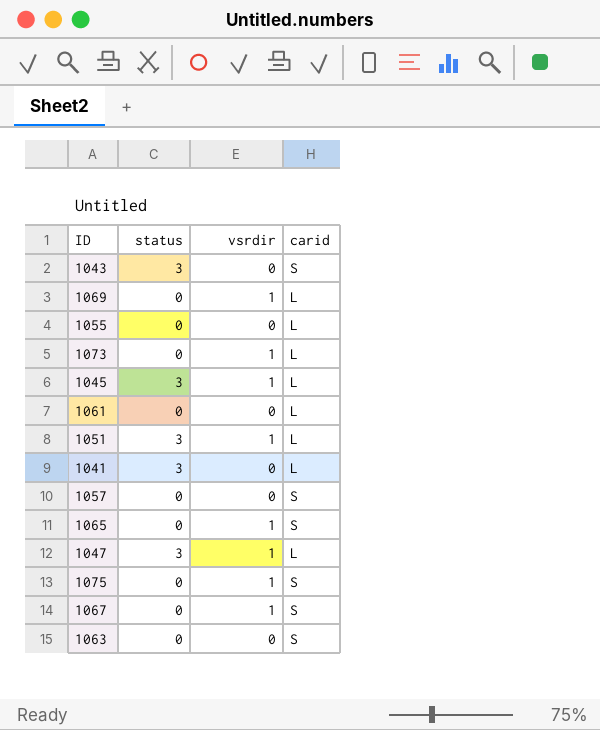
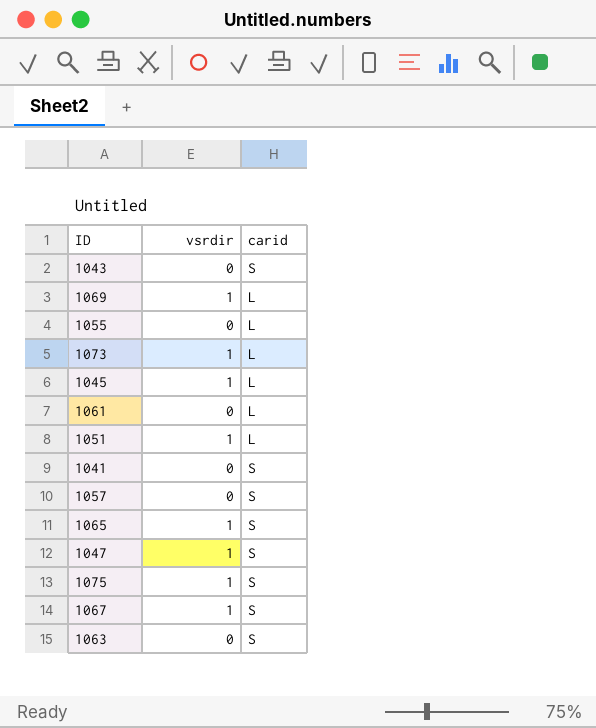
column status | position: 2 -> none
1041 | carid: L -> S
1047 | carid: L -> S

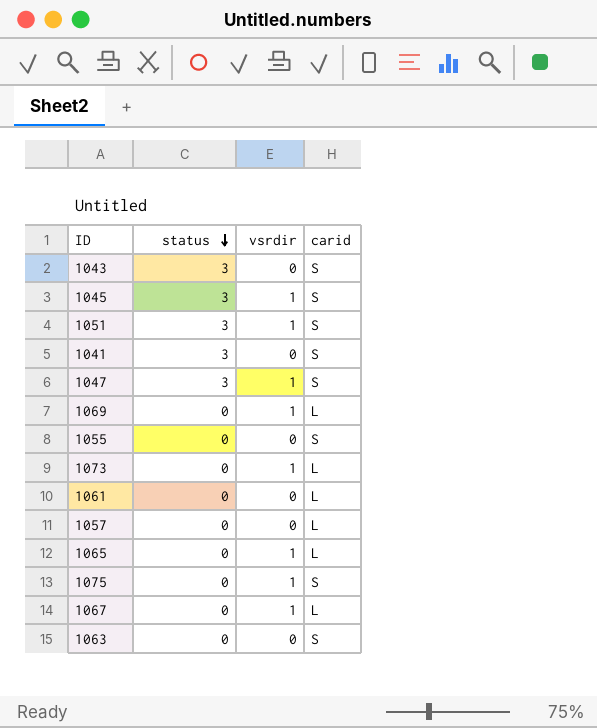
row order: none -> status descending
column status | position: none -> 2
1045 | carid: L -> S
1051 | carid: L -> S
1055 | carid: L -> S
1057 | carid: S -> L
1065 | carid: S -> L
1067 | carid: S -> L

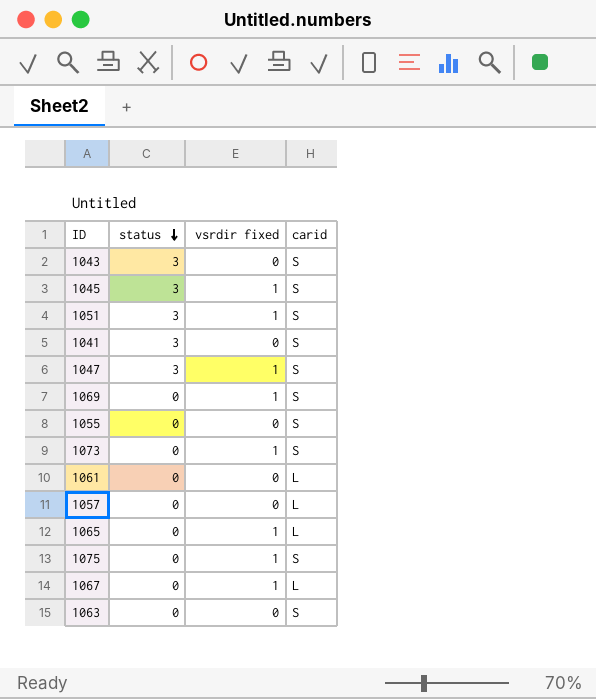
column name: vsrdir -> vsrdir fixed
1069 | carid: L -> S
1073 | carid: L -> S

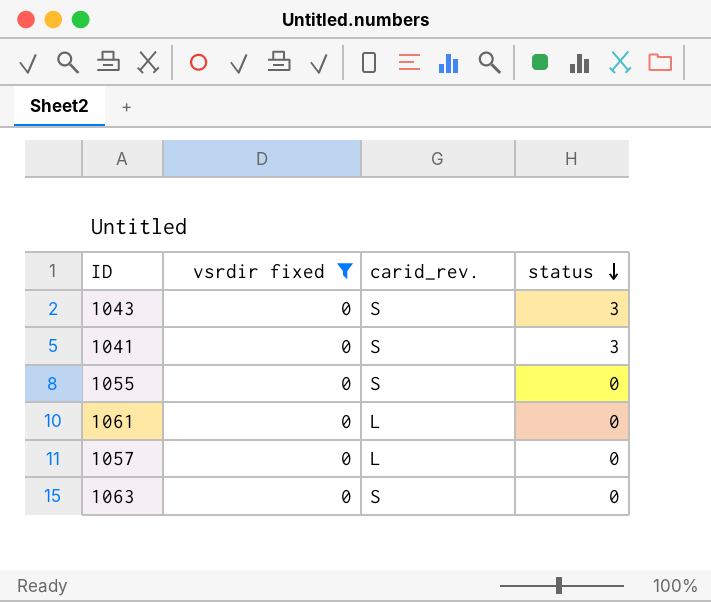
filter: none -> vsrdir fixed = 0
column name: carid -> carid_rev.
column status | position: 2 -> 4

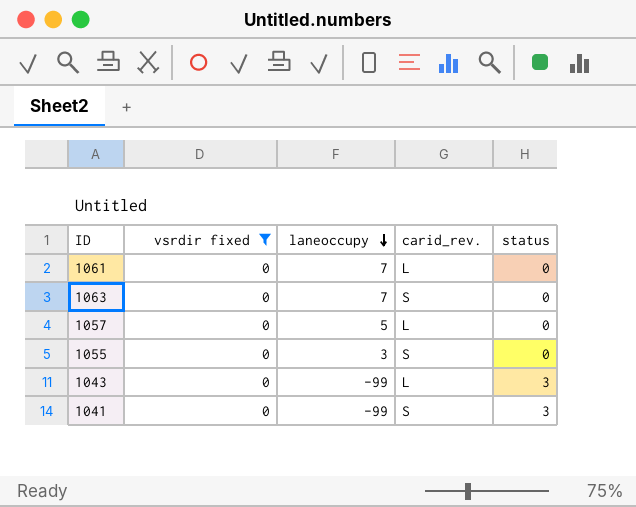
row order: status descending -> laneoccupy descending
column laneoccupy | position: none -> 3
1043 | carid_rev.: S -> L

